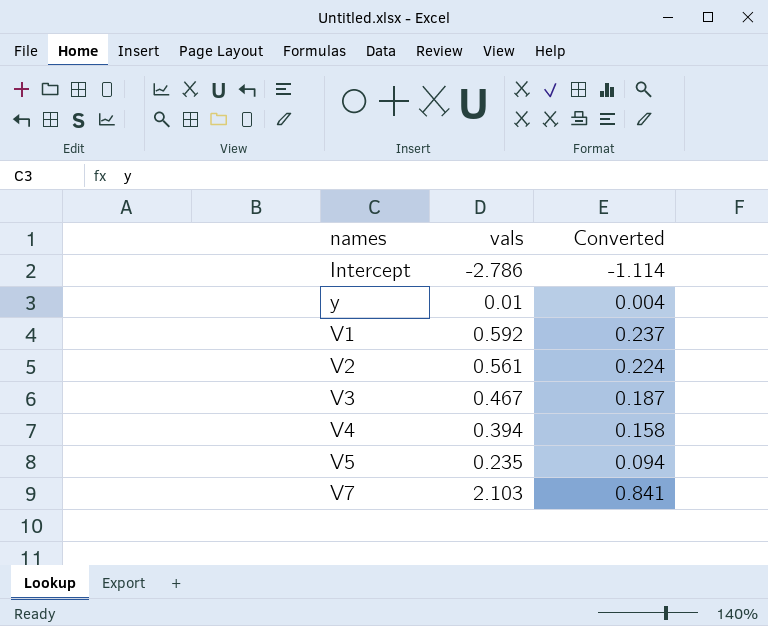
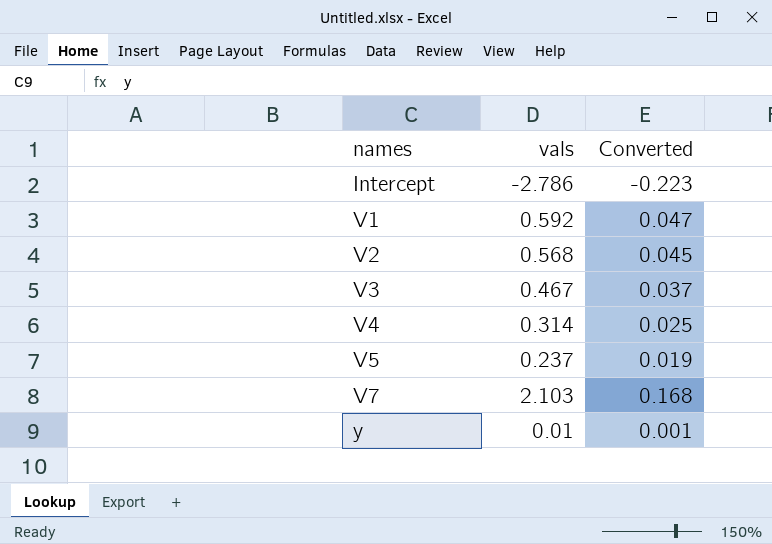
row order: none -> names ascending
column Converted | formula: [vals] * 0.4 -> [vals] * 0.08
V2 | vals: 0.561 -> 0.568
V4 | vals: 0.394 -> 0.314
V5 | vals: 0.235 -> 0.237

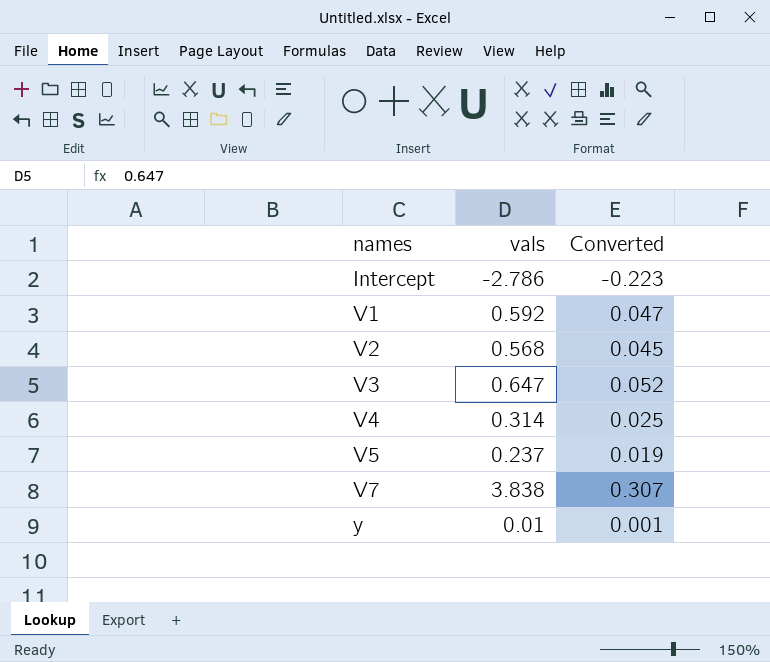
V3 | vals: 0.467 -> 0.647
V3 | Converted: 0.037 -> 0.052
V7 | vals: 2.103 -> 3.838
V7 | Converted: 0.168 -> 0.307

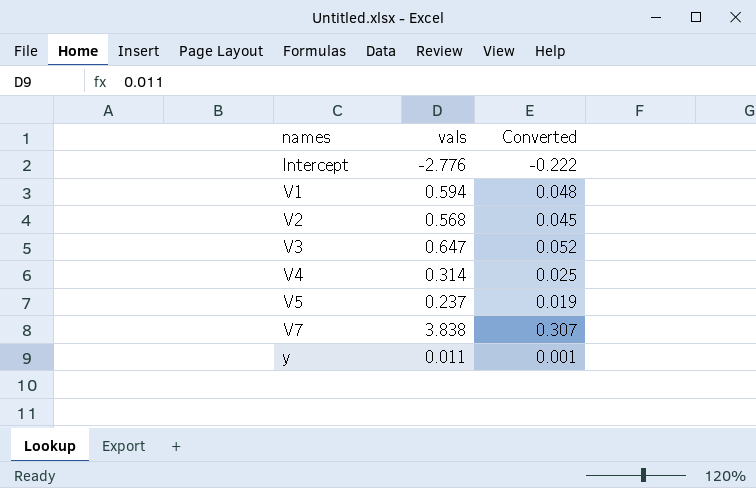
Intercept | vals: -2.786 -> -2.776
Intercept | Converted: -0.223 -> -0.222
V1 | vals: 0.592 -> 0.594
V1 | Converted: 0.047 -> 0.048
y | vals: 0.01 -> 0.011

